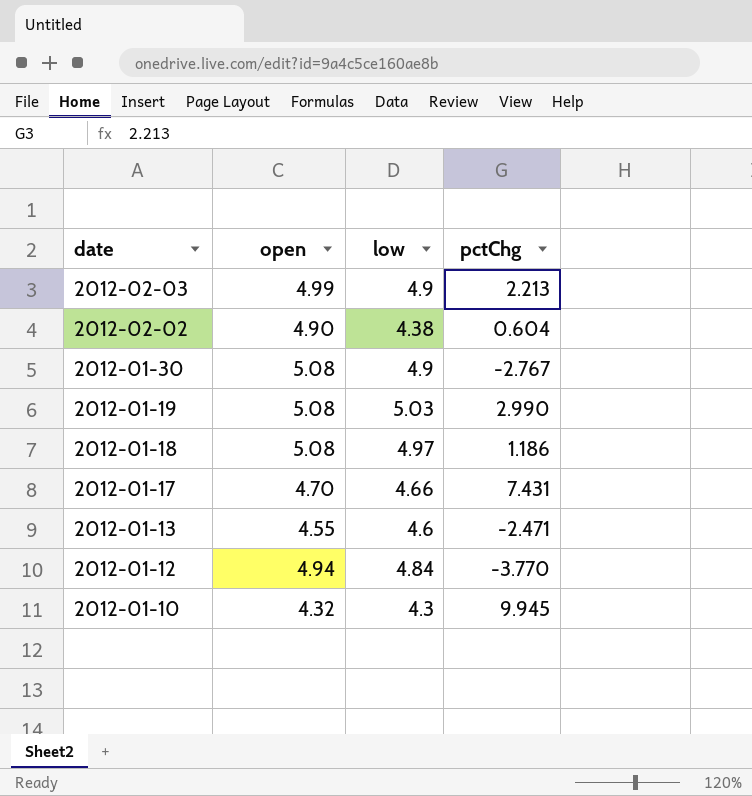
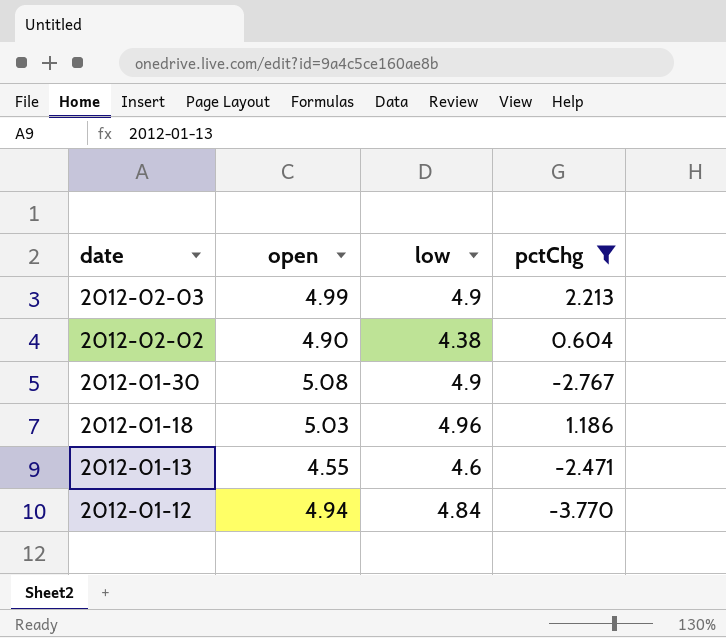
filter: none -> pctChg <= 2.213
2012-01-18 | open: 5.08 -> 5.03
2012-01-18 | low: 4.97 -> 4.96

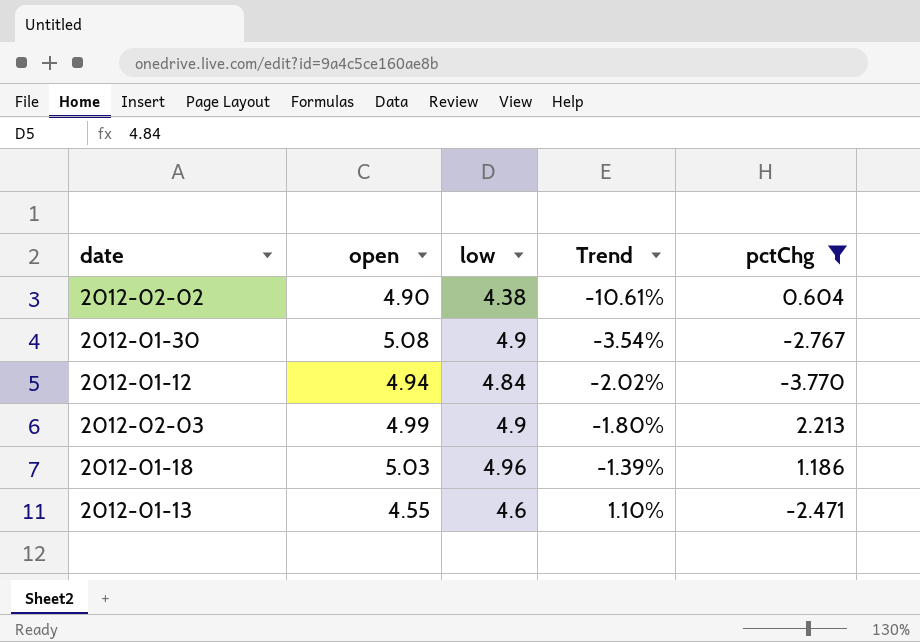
row order: date descending -> Trend ascending
column Trend | formula: none -> ([low] - [open]) / [open]

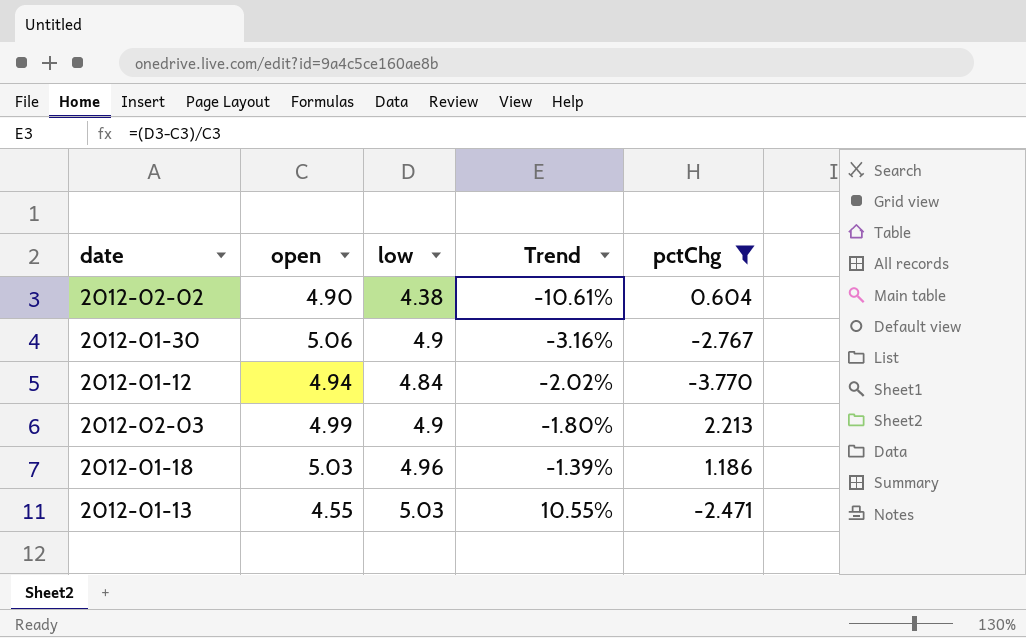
2012-01-30 | open: 5.08 -> 5.06
2012-01-30 | Trend: -3.54% -> -3.16%
2012-01-13 | low: 4.6 -> 5.03
2012-01-13 | Trend: 1.10% -> 10.55%

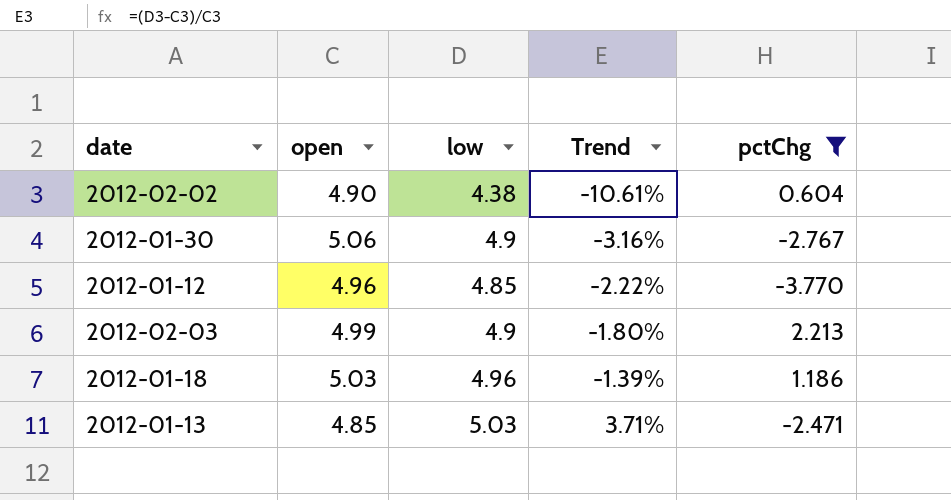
2012-01-12 | open: 4.94 -> 4.96
2012-01-12 | low: 4.84 -> 4.85
2012-01-12 | Trend: -2.02% -> -2.22%
2012-01-13 | open: 4.55 -> 4.85
2012-01-13 | Trend: 10.55% -> 3.71%

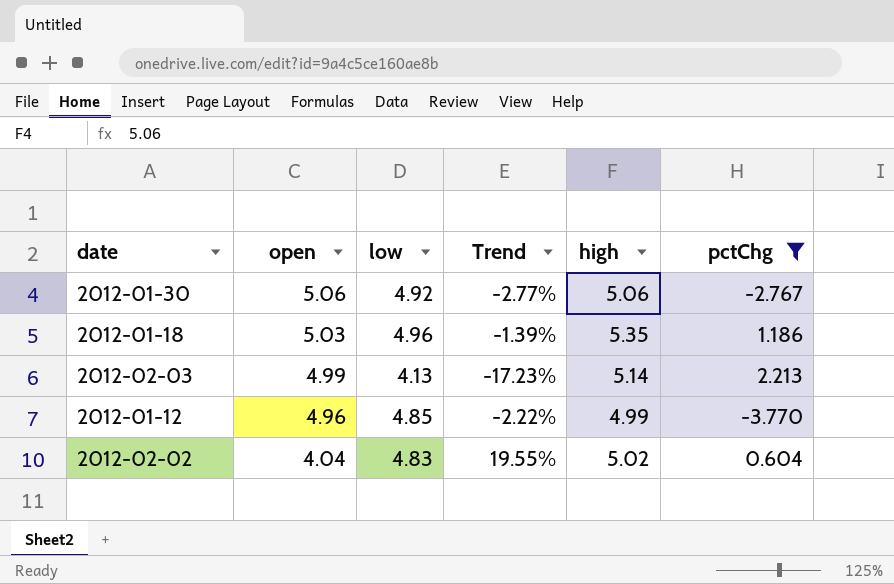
row order: Trend ascending -> open descending
column high | position: none -> 5
row 2012-01-13: 4.85 | 5.03 | 3.71% | -2.471 -> none
2012-01-30 | low: 4.9 -> 4.92
2012-01-30 | Trend: -3.16% -> -2.77%
2012-02-03 | low: 4.9 -> 4.13
2012-02-03 | Trend: -1.80% -> -17.23%
2012-02-02 | open: 4.90 -> 4.04
2012-02-02 | low: 4.38 -> 4.83
2012-02-02 | Trend: -10.61% -> 19.55%

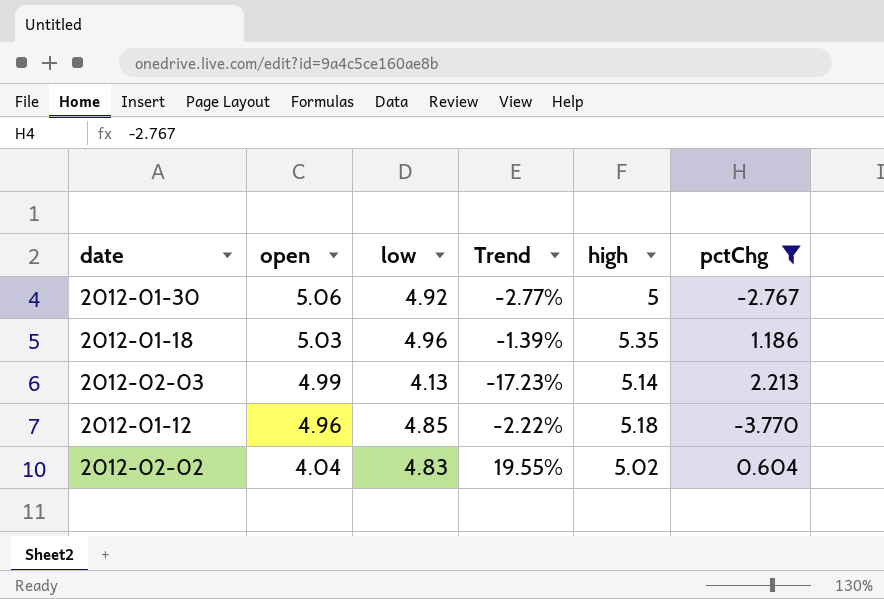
2012-01-30 | high: 5.06 -> 5
2012-01-12 | high: 4.99 -> 5.18

